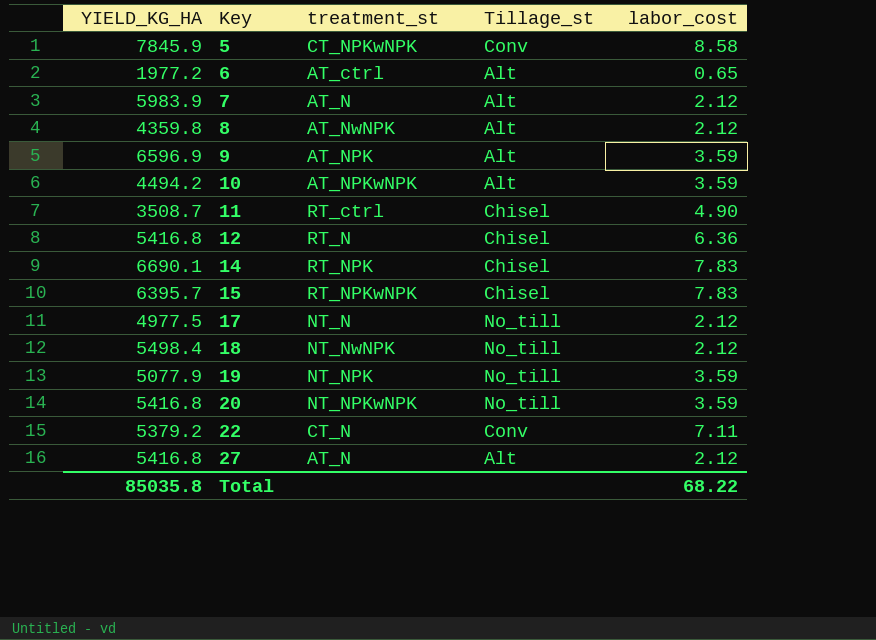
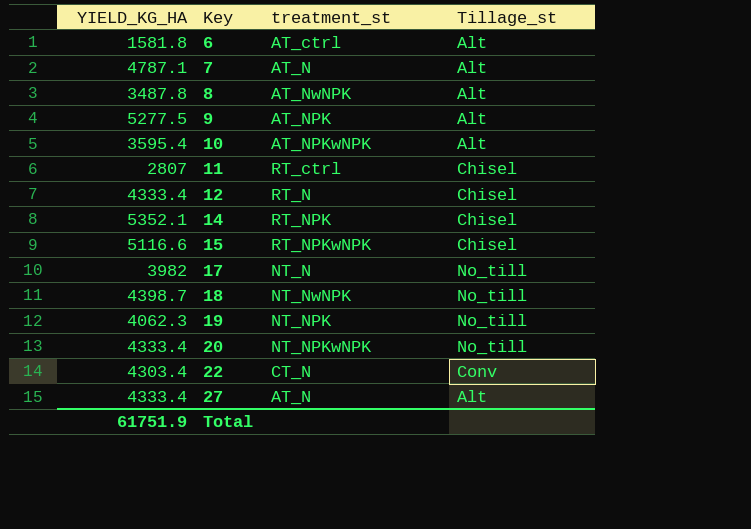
column labor_cost | position: 5 -> none
row 5: 7845.9 | CT_NPKwNPK | Conv | 8.58 -> none
6 | YIELD_KG_HA: 1977.2 -> 1581.8
7 | YIELD_KG_HA: 5983.9 -> 4787.1
8 | YIELD_KG_HA: 4359.8 -> 3487.8
9 | YIELD_KG_HA: 6596.9 -> 5277.5
10 | YIELD_KG_HA: 4494.2 -> 3595.4
11 | YIELD_KG_HA: 3508.7 -> 2807
12 | YIELD_KG_HA: 5416.8 -> 4333.4
14 | YIELD_KG_HA: 6690.1 -> 5352.1
15 | YIELD_KG_HA: 6395.7 -> 5116.6
17 | YIELD_KG_HA: 4977.5 -> 3982
18 | YIELD_KG_HA: 5498.4 -> 4398.7
19 | YIELD_KG_HA: 5077.9 -> 4062.3
20 | YIELD_KG_HA: 5416.8 -> 4333.4
22 | YIELD_KG_HA: 5379.2 -> 4303.4
27 | YIELD_KG_HA: 5416.8 -> 4333.4
Total | YIELD_KG_HA: 85035.8 -> 61751.9

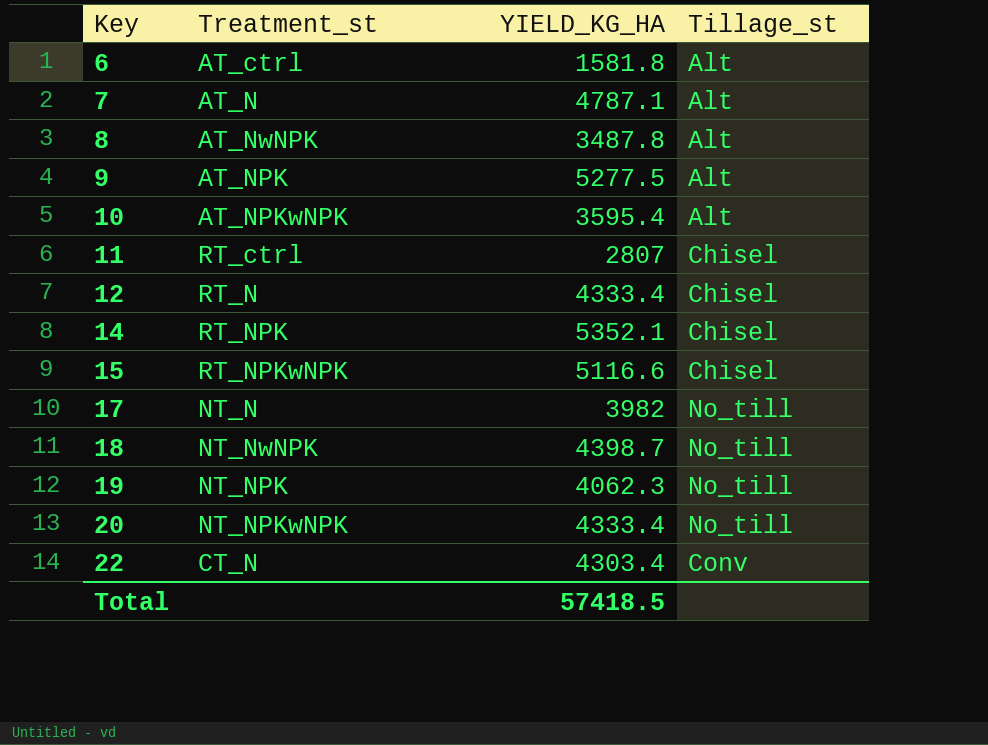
column name: treatment_st -> Treatment_st
column YIELD_KG_HA | position: 1 -> 3
row 27: 4333.4 | AT_N | Alt -> none
Total | YIELD_KG_HA: 61751.9 -> 57418.5

